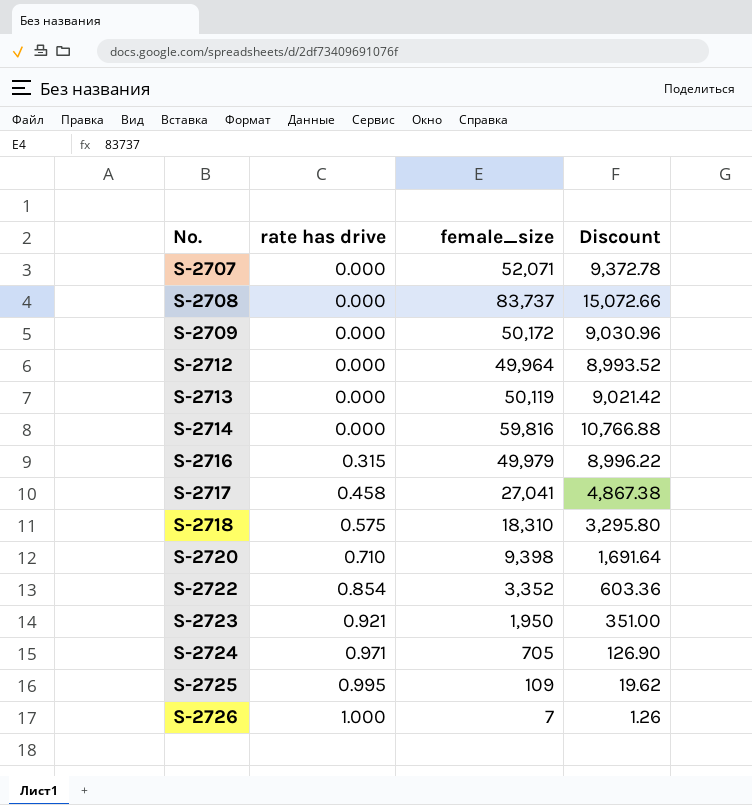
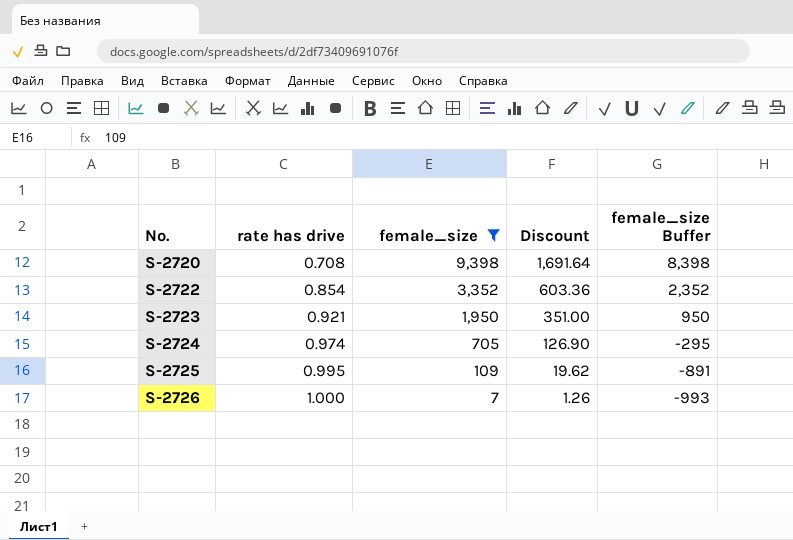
filter: none -> female_size <= 9,398
column female_size Buffer | formula: none -> [female_size] - 1000
S-2720 | rate has drive: 0.710 -> 0.708
S-2724 | rate has drive: 0.971 -> 0.974

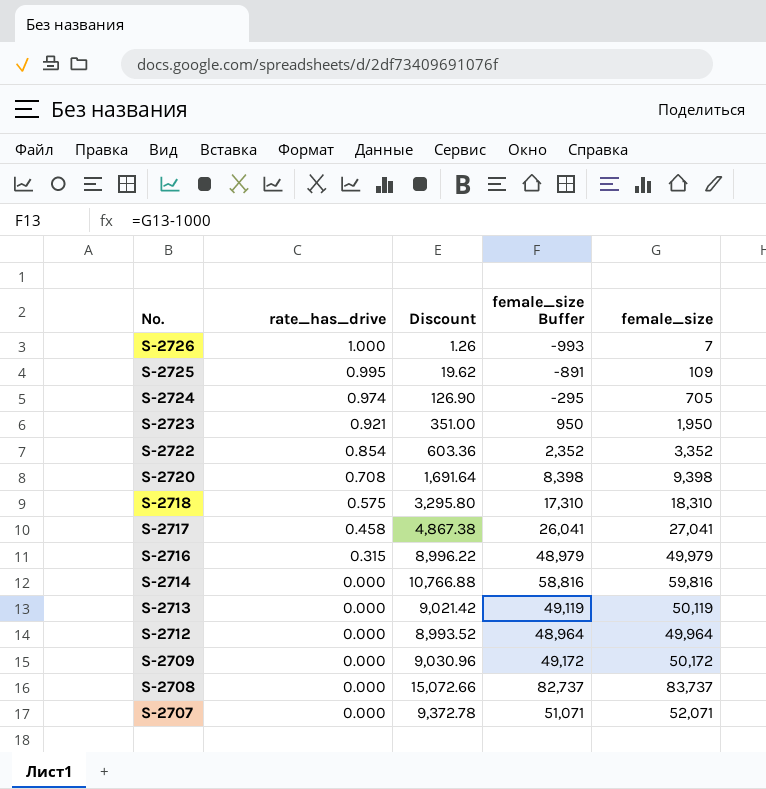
filter: female_size <= 9,398 -> none
row order: No. ascending -> No. descending
column name: rate has drive -> rate_has_drive
column female_size | position: 3 -> 5

